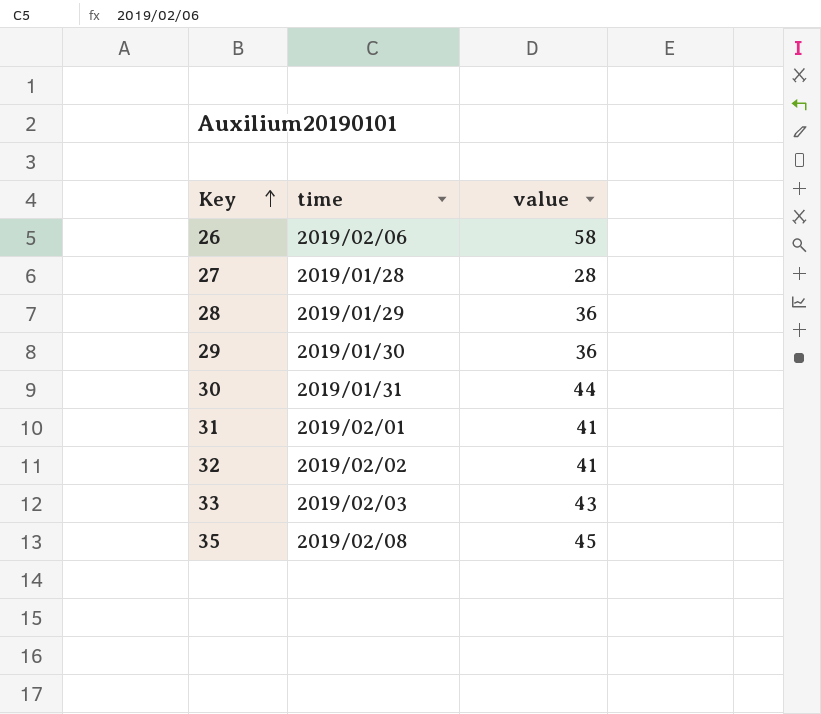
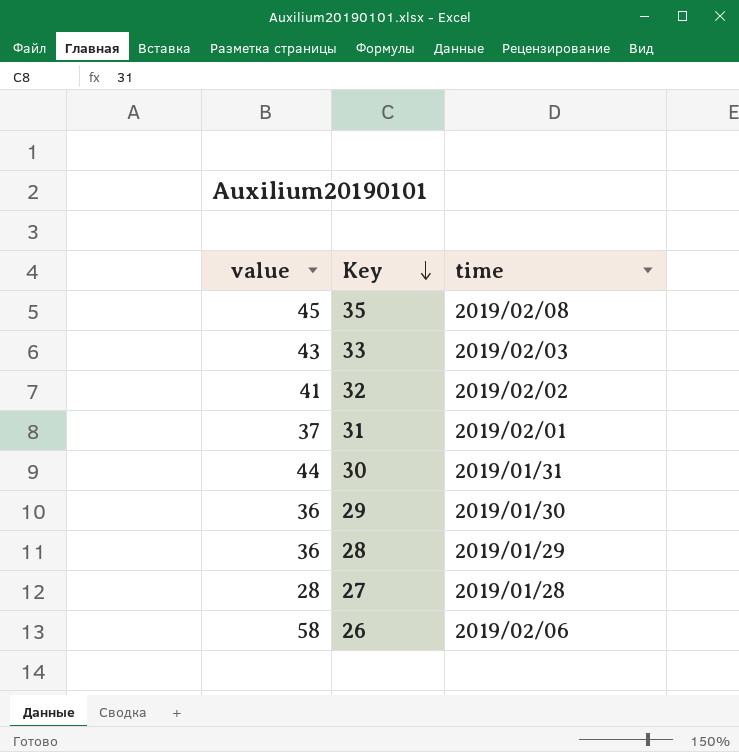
row order: Key ascending -> Key descending
column value | position: 3 -> 1
31 | value: 41 -> 37

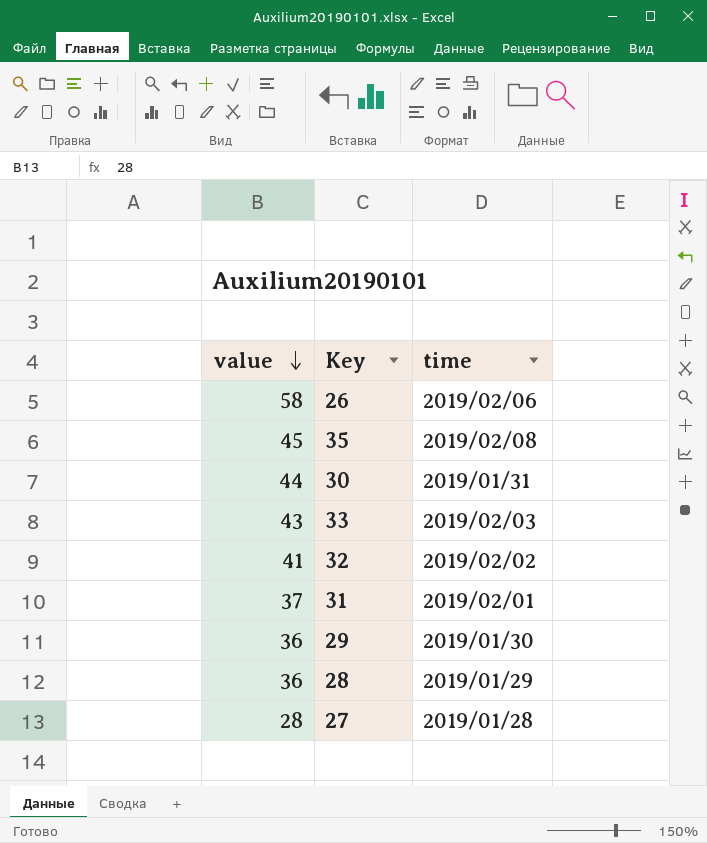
row order: Key descending -> value descending

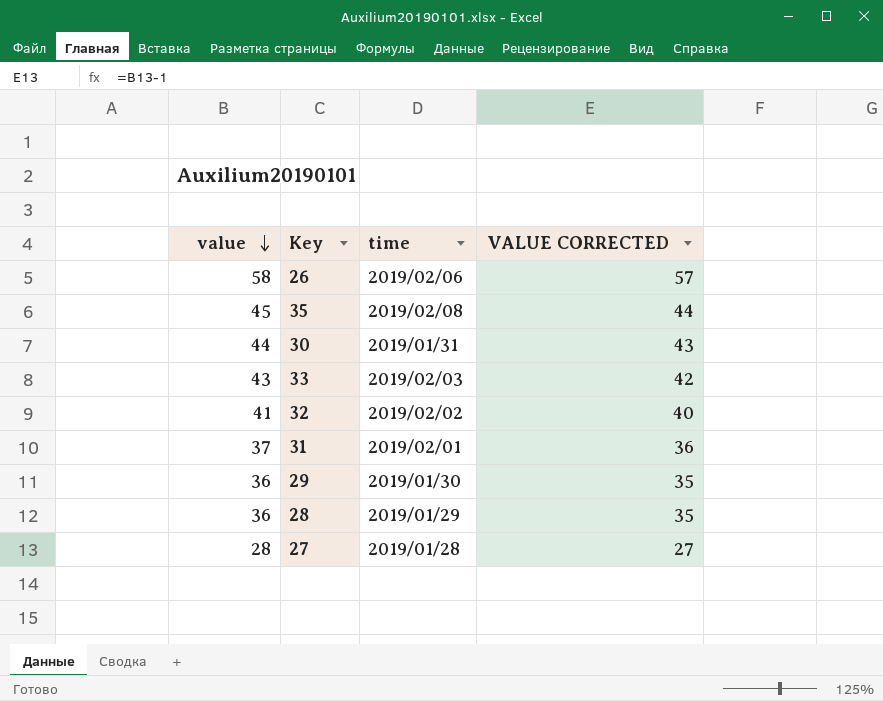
column VALUE CORRECTED | formula: none -> [value] - 1

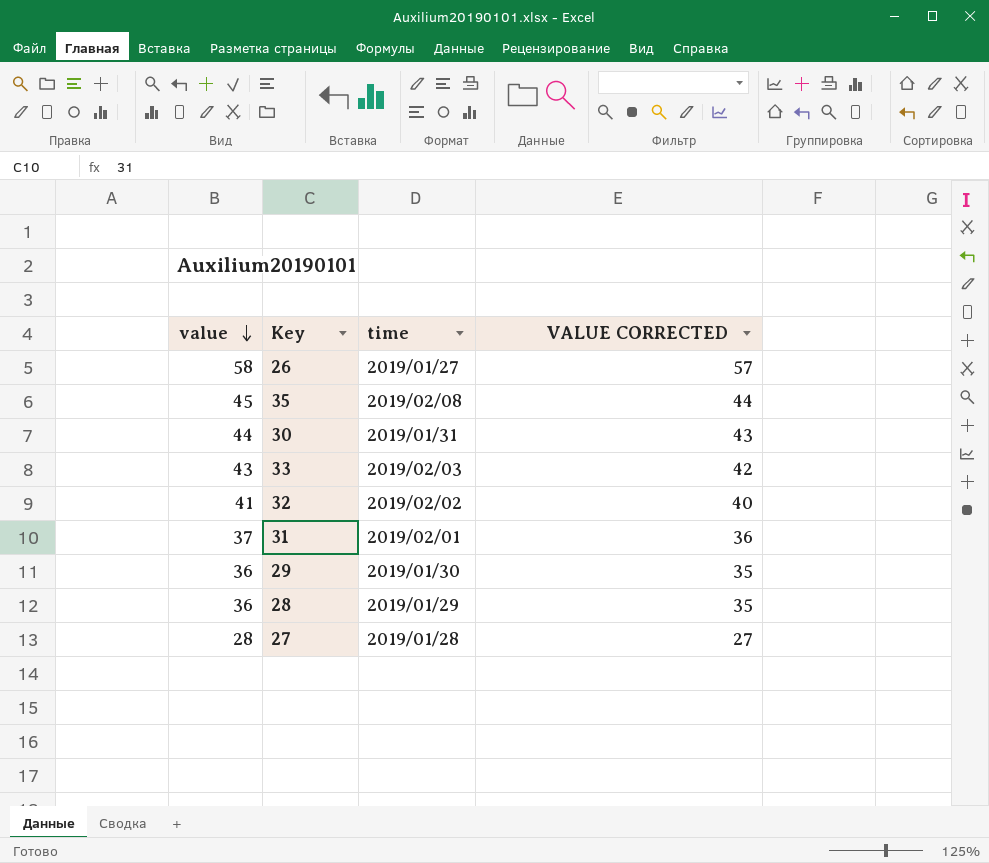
26 | time: 2019/02/06 -> 2019/01/27

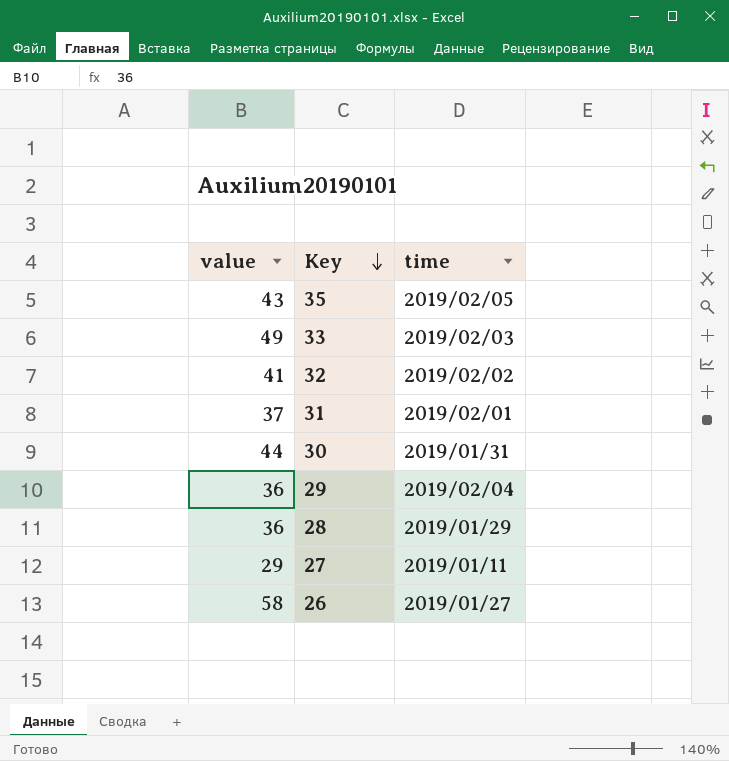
row order: value descending -> Key descending
column VALUE CORRECTED | formula: [value] - 1 -> none
35 | value: 45 -> 43
35 | time: 2019/02/08 -> 2019/02/05
33 | value: 43 -> 49
29 | time: 2019/01/30 -> 2019/02/04
27 | value: 28 -> 29
27 | time: 2019/01/28 -> 2019/01/11

